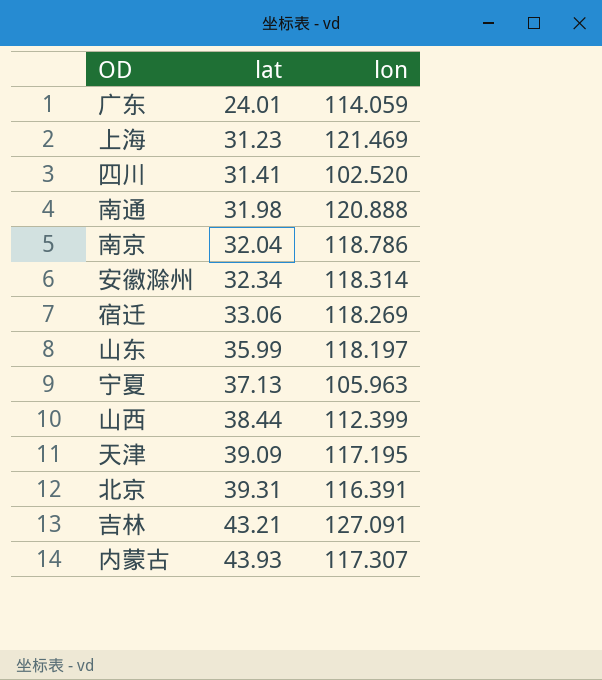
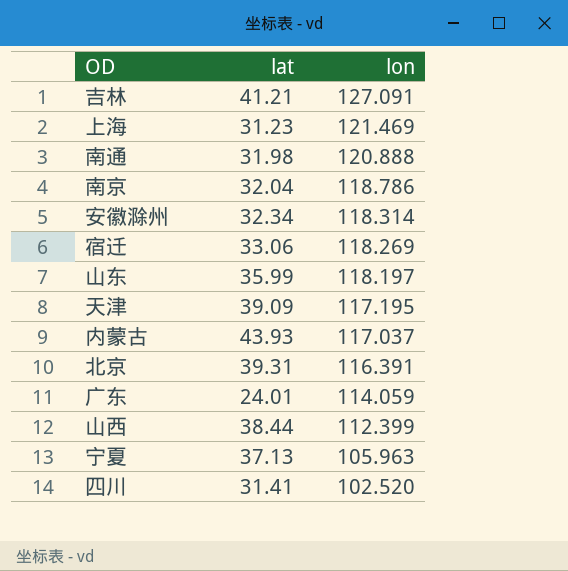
row order: lat ascending -> lon descending
吉林 | lat: 43.21 -> 41.21
内蒙古 | lon: 117.307 -> 117.037

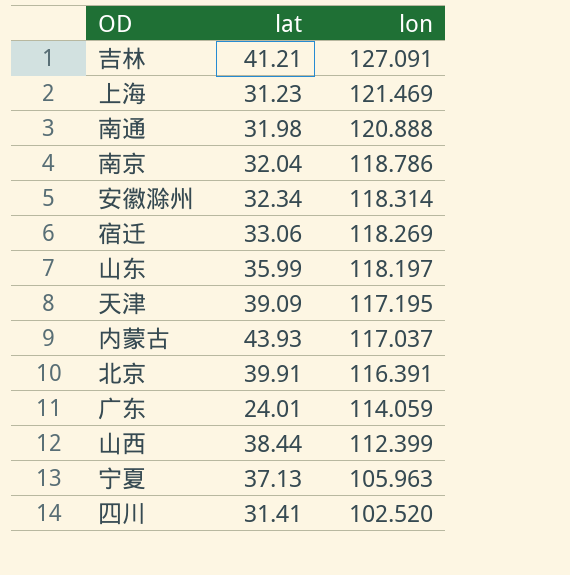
北京 | lat: 39.31 -> 39.91

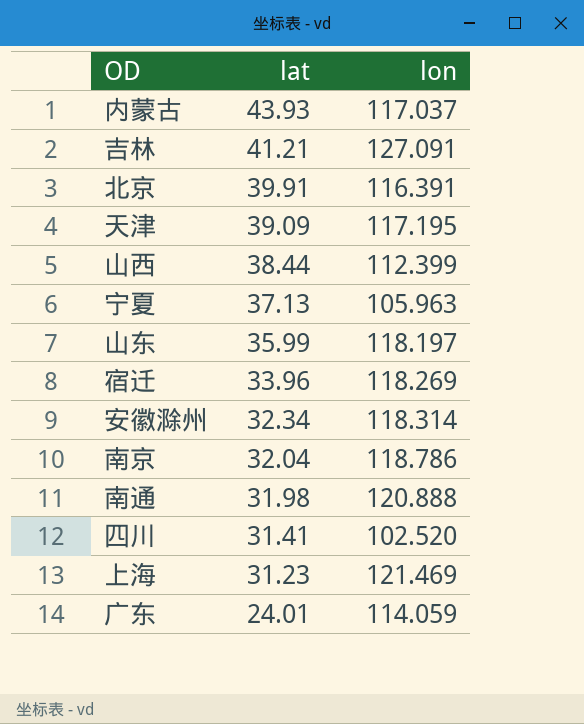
row order: lon descending -> lat descending
宿迁 | lat: 33.06 -> 33.96

